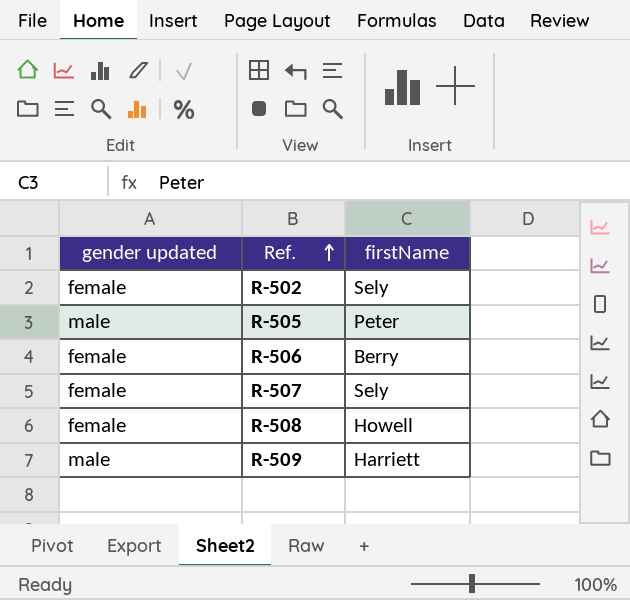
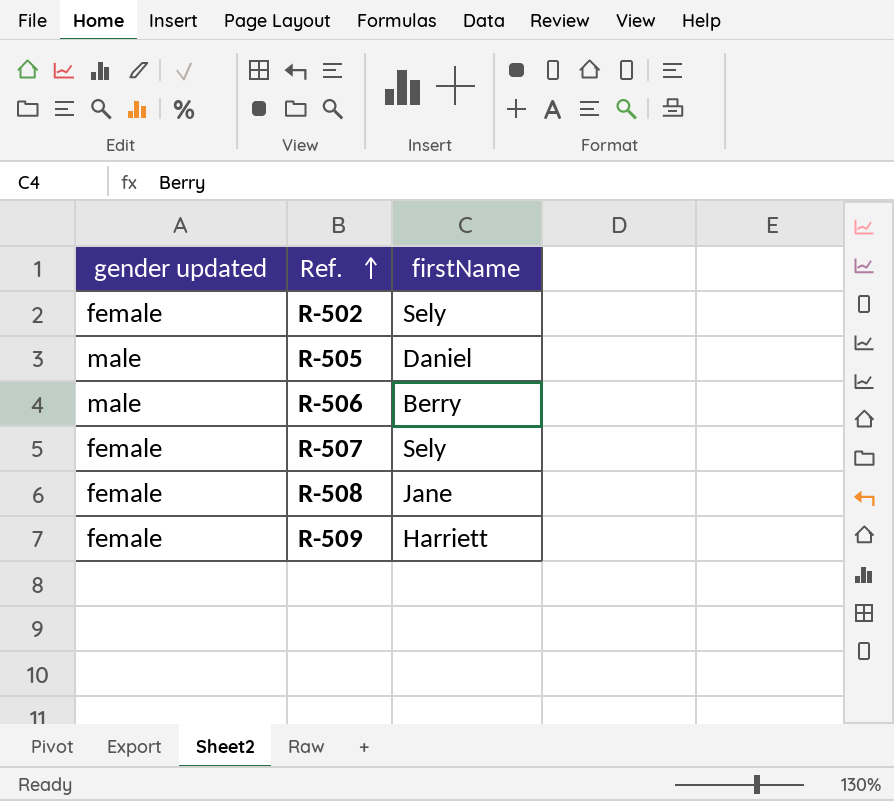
R-505 | firstName: Peter -> Daniel
R-506 | gender updated: female -> male
R-508 | firstName: Howell -> Jane
R-509 | gender updated: male -> female

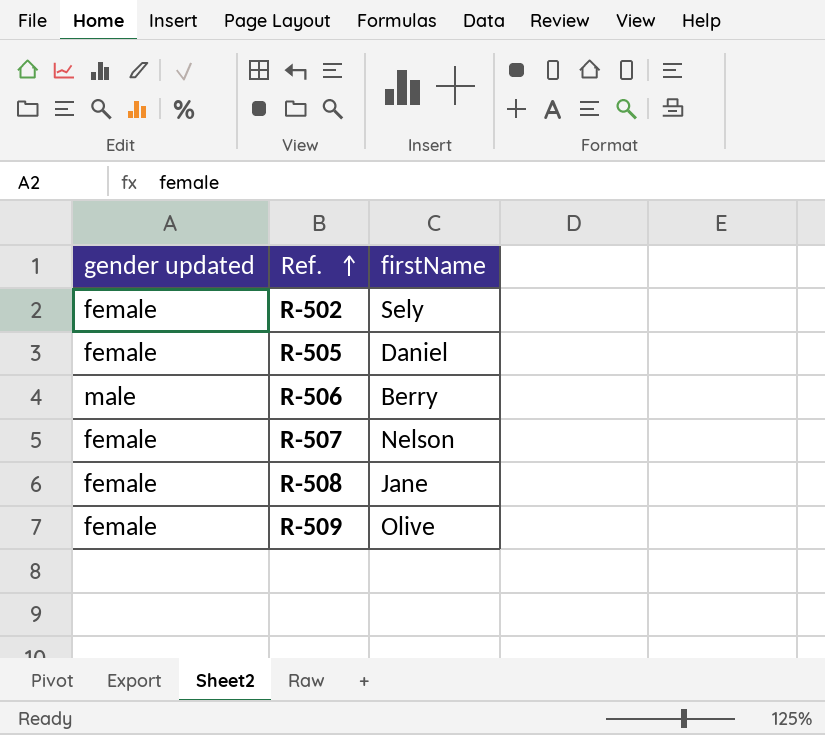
R-505 | gender updated: male -> female
R-507 | firstName: Sely -> Nelson
R-509 | firstName: Harriett -> Olive

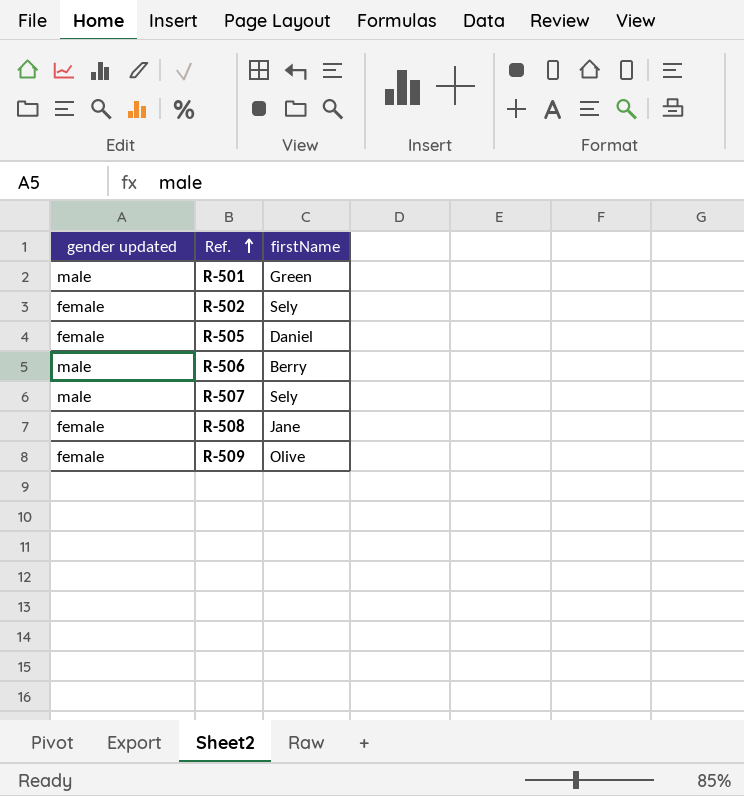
row R-501: none -> male | Green
R-507 | gender updated: female -> male
R-507 | firstName: Nelson -> Sely

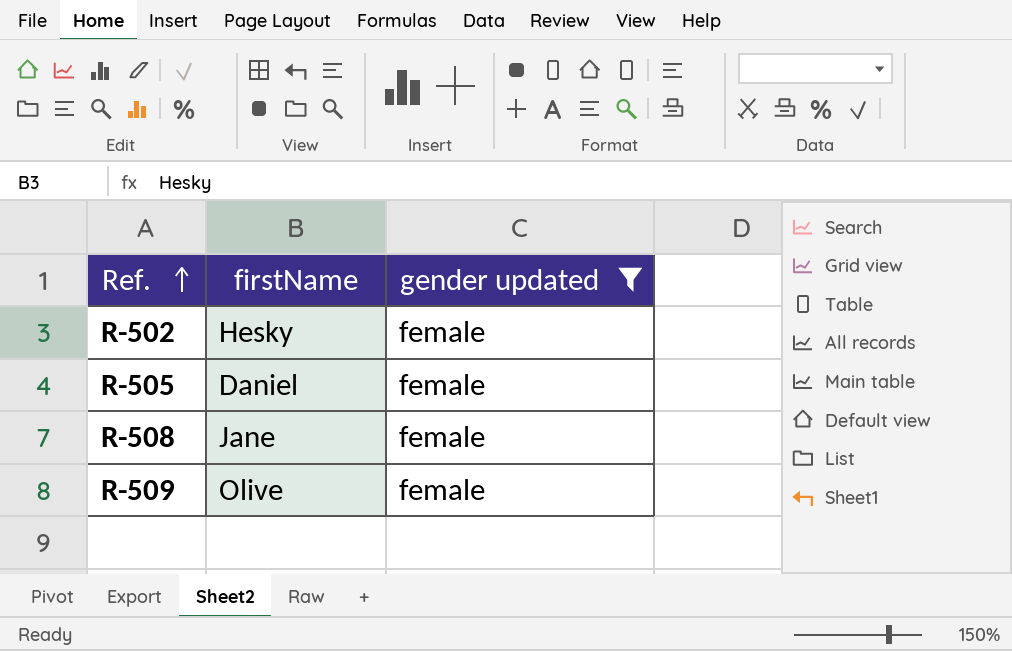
filter: none -> gender updated = female
column gender updated | position: 1 -> 3
R-502 | firstName: Sely -> Hesky

